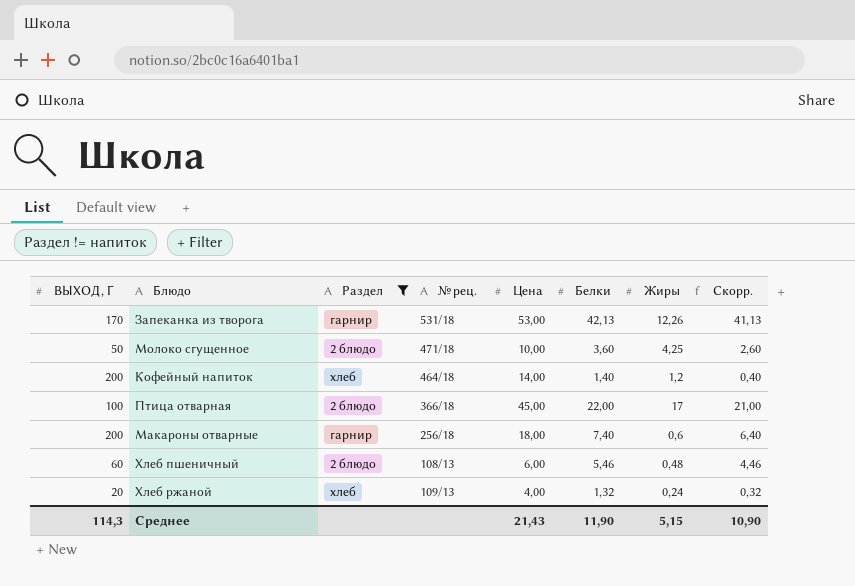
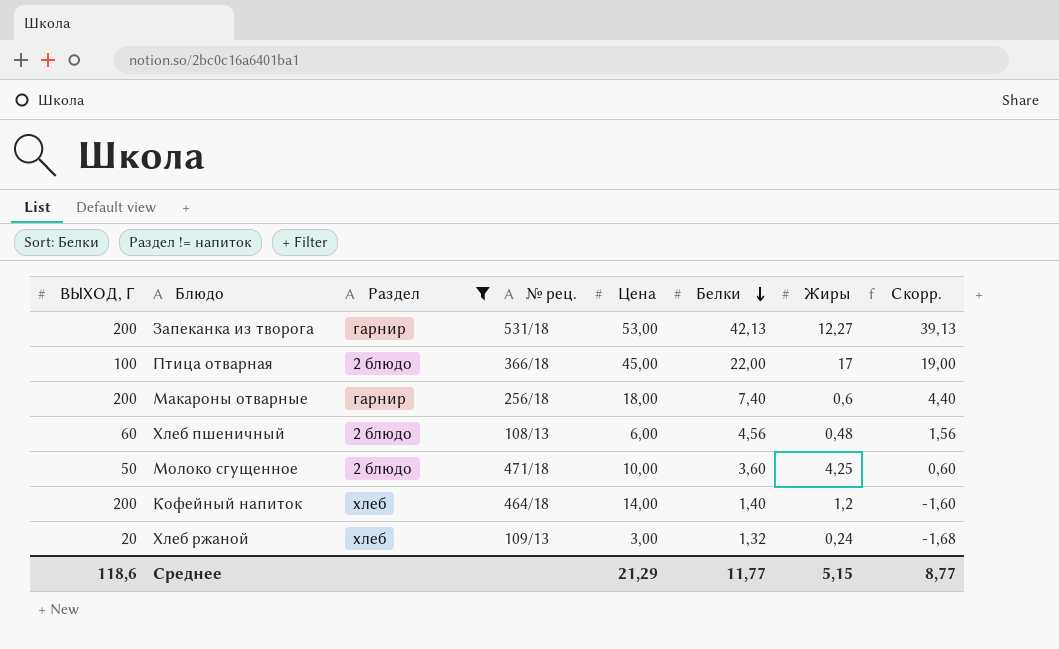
row order: none -> Белки descending
column Скорр. | formula: [Белки] - 1 -> [Белки] - 3
Запеканка из творога | ВЫХОД, Г: 170 -> 200
Запеканка из творога | Жиры: 12,26 -> 12,27
Хлеб пшеничный | Белки: 5,46 -> 4,56
Хлеб ржаной | Цена: 4,00 -> 3,00
Среднее | ВЫХОД, Г: 114,3 -> 118,6
Среднее | Цена: 21,43 -> 21,29
Среднее | Белки: 11,90 -> 11,77
Среднее | Скорр.: 10,90 -> 8,77

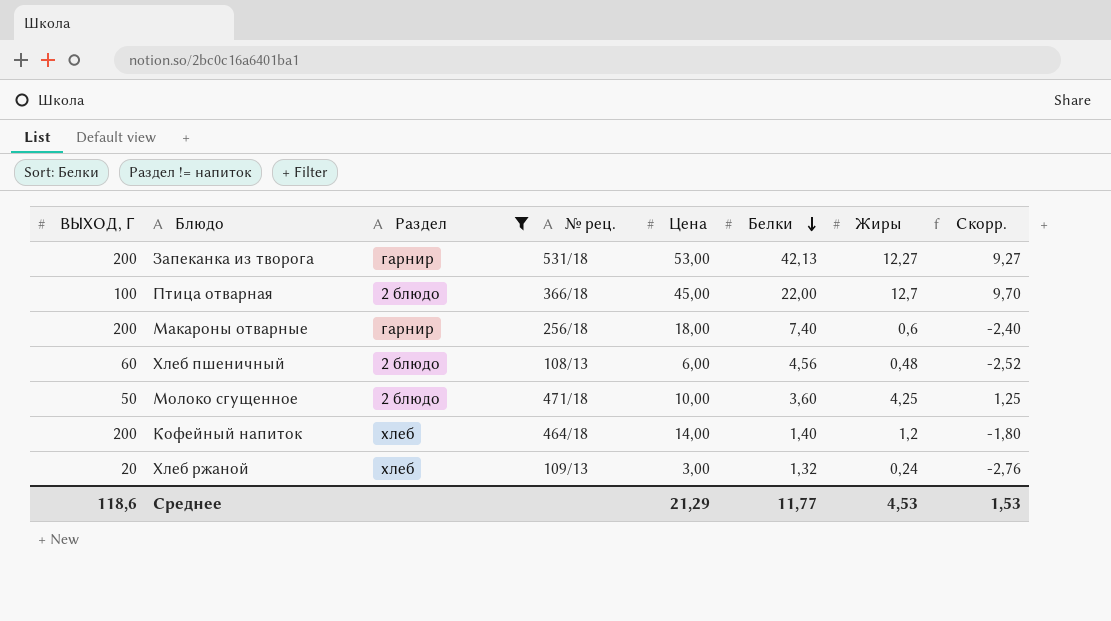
column Скорр. | formula: [Белки] - 3 -> [Жиры] - 3
Птица отварная | Жиры: 17 -> 12,7
Среднее | Жиры: 5,15 -> 4,53
Среднее | Скорр.: 8,77 -> 1,53

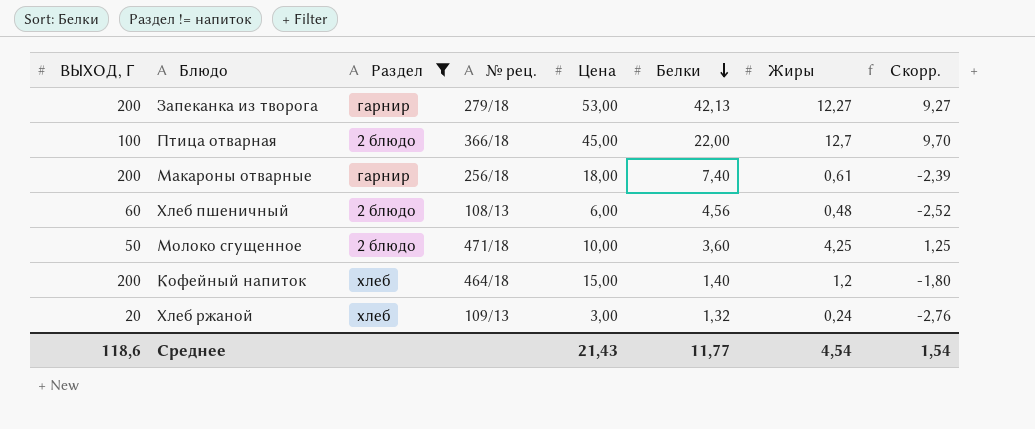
Запеканка из творога | № рец.: 531/18 -> 279/18
Макароны отварные | Жиры: 0,6 -> 0,61
Макароны отварные | Скорр.: -2,40 -> -2,39
Кофейный напиток | Цена: 14,00 -> 15,00
Среднее | Цена: 21,29 -> 21,43
Среднее | Жиры: 4,53 -> 4,54
Среднее | Скорр.: 1,53 -> 1,54

